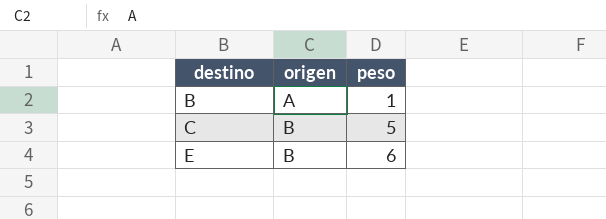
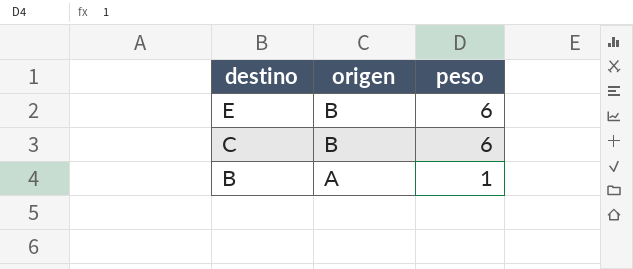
row order: destino ascending -> destino descending
C | peso: 5 -> 6

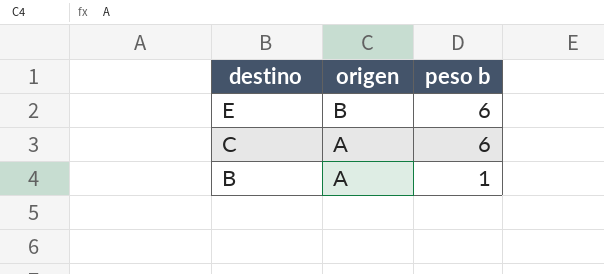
column name: peso -> peso b
C | origen: B -> A

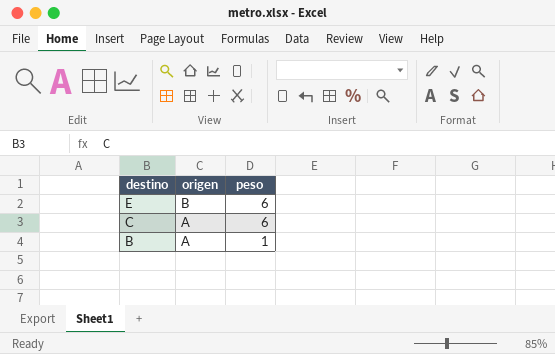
column name: peso b -> peso

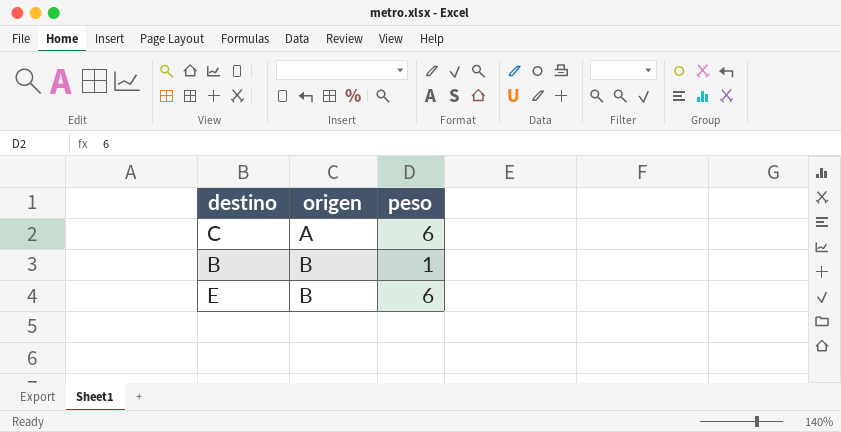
row order: destino descending -> origen ascending
B | origen: A -> B

